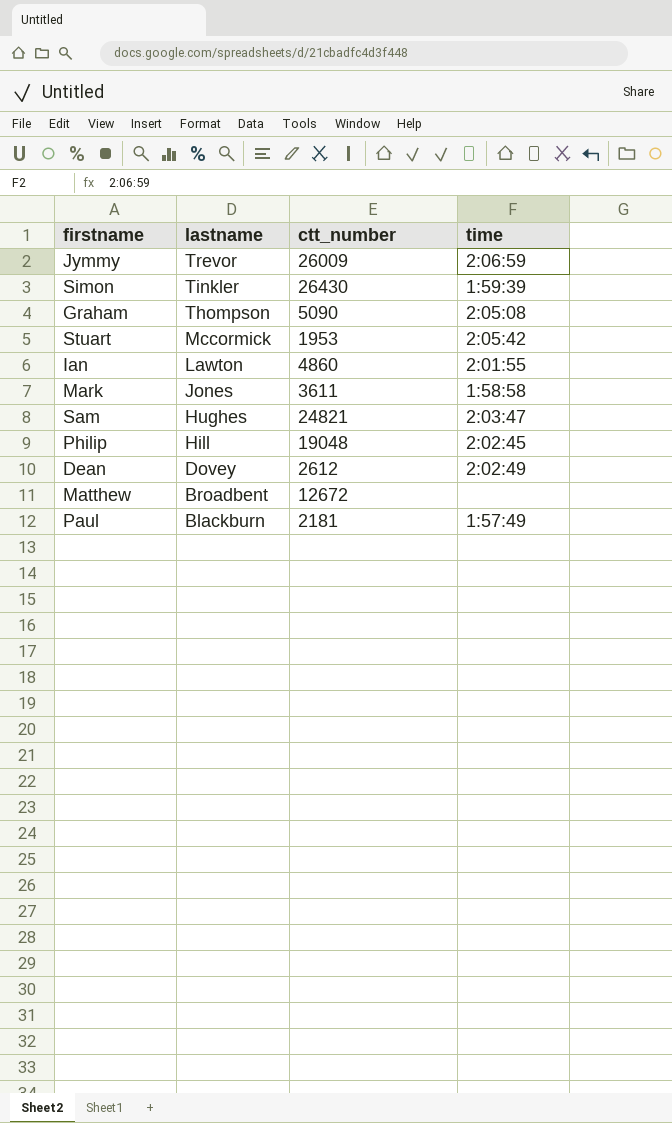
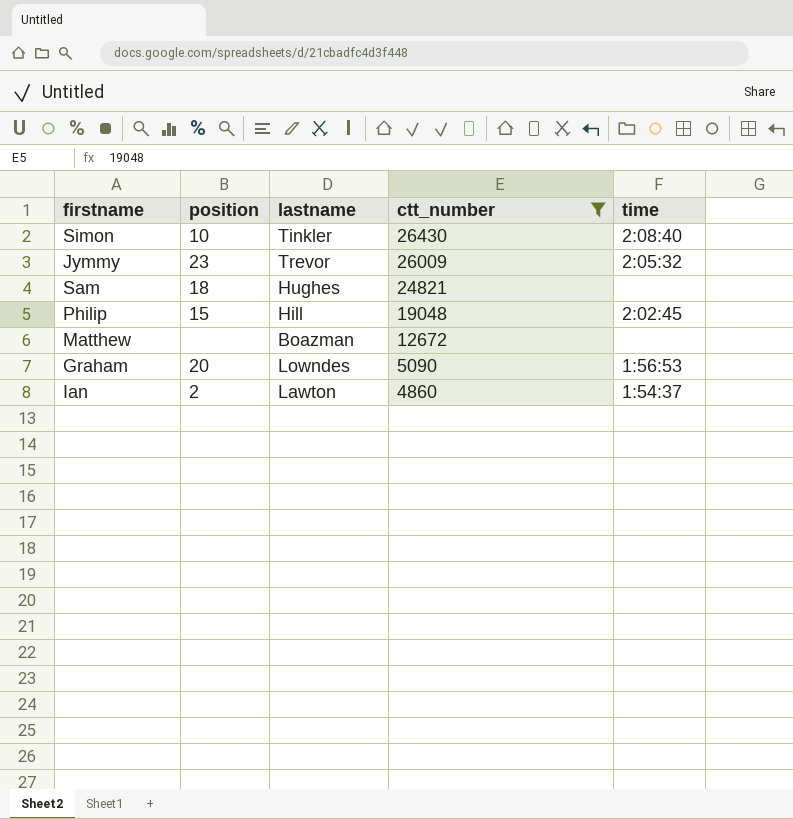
filter: none -> ctt_number >= 4860
row order: lastname descending -> ctt_number descending
column position | position: none -> 2
Simon | time: 1:59:39 -> 2:08:40
Jymmy | time: 2:06:59 -> 2:05:32
Sam | time: 2:03:47 -> none
Matthew | lastname: Broadbent -> Boazman
Graham | lastname: Thompson -> Lowndes
Graham | time: 2:05:08 -> 1:56:53
Ian | time: 2:01:55 -> 1:54:37

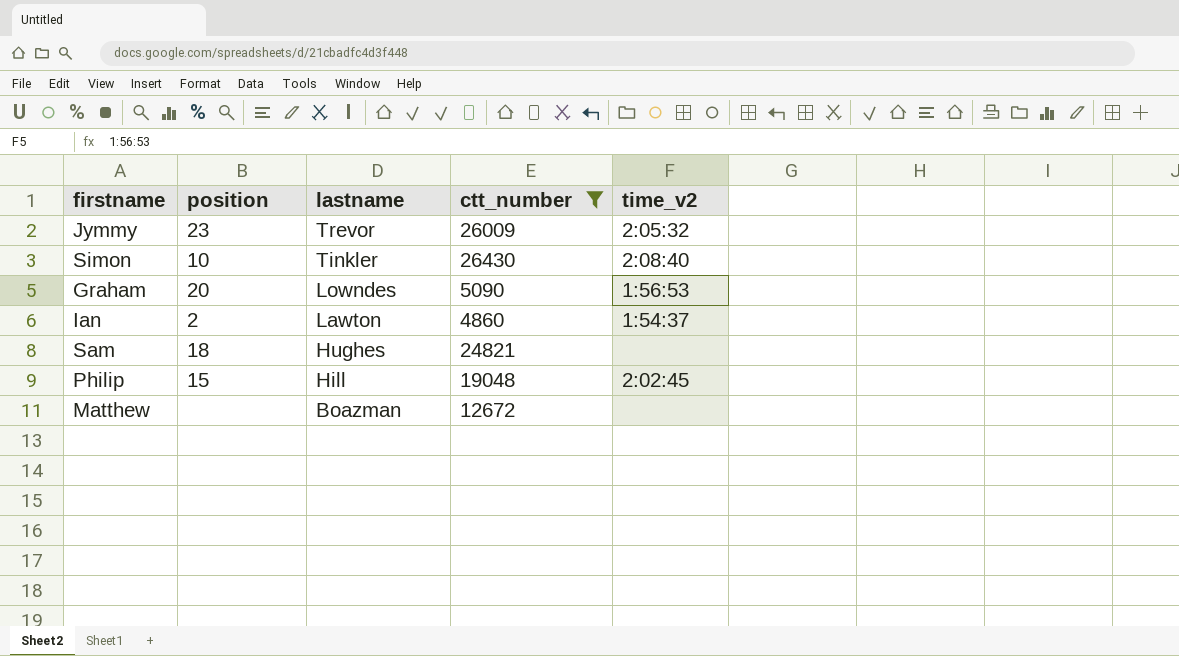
row order: ctt_number descending -> lastname descending
column name: time -> time_v2

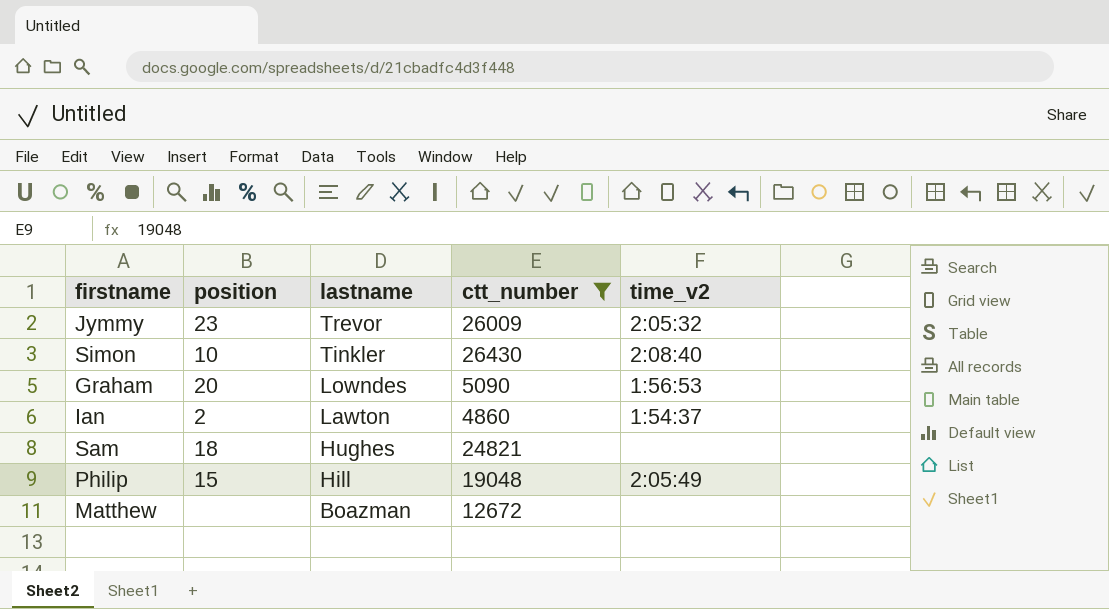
Philip | time_v2: 2:02:45 -> 2:05:49

